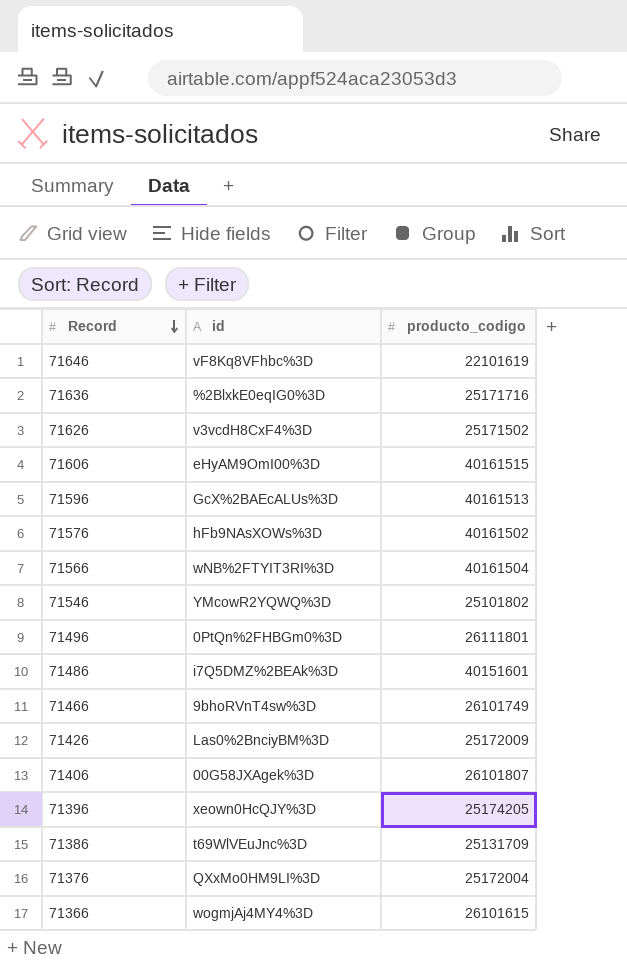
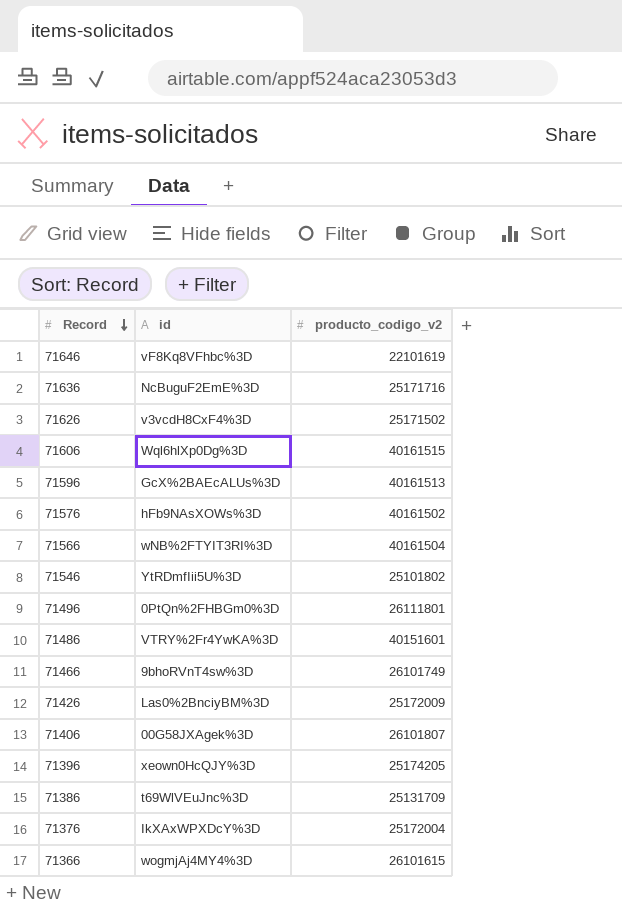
column name: producto_codigo -> producto_codigo_v2
71636 | id: %2BlxkE0eqIG0%3D -> NcBuguF2EmE%3D
71606 | id: eHyAM9OmI00%3D -> Wql6hlXp0Dg%3D
71546 | id: YMcowR2YQWQ%3D -> YtRDmfIii5U%3D
71486 | id: i7Q5DMZ%2BEAk%3D -> VTRY%2Fr4YwKA%3D
71376 | id: QXxMo0HM9LI%3D -> IkXAxWPXDcY%3D

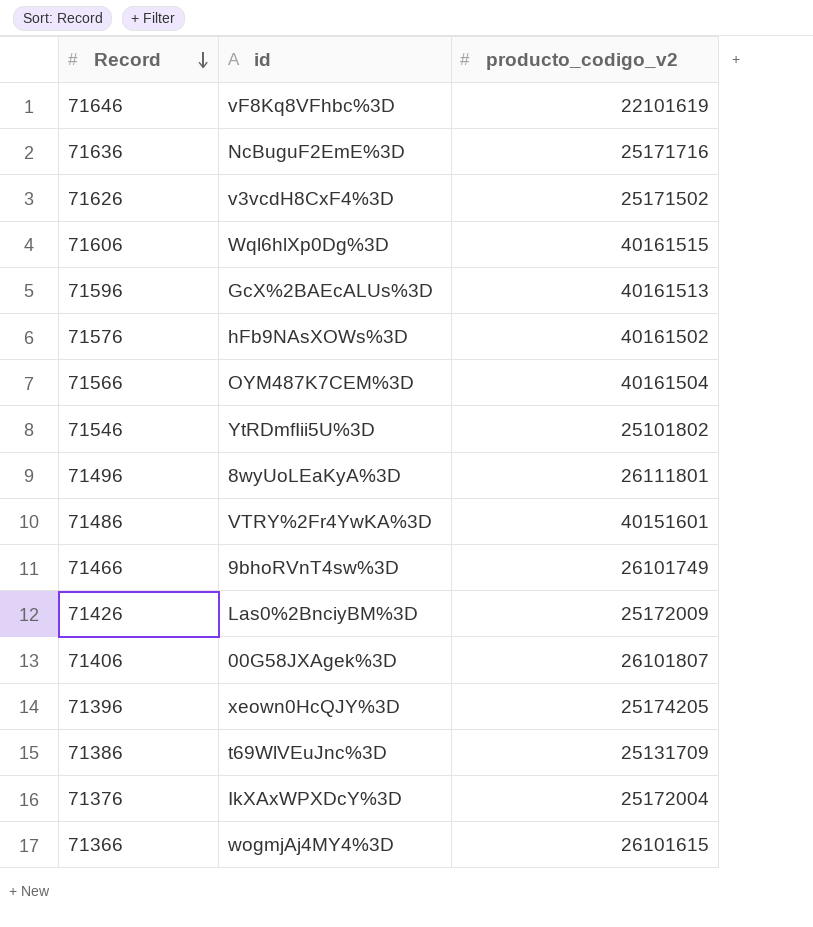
71566 | id: wNB%2FTYIT3RI%3D -> OYM487K7CEM%3D
71496 | id: 0PtQn%2FHBGm0%3D -> 8wyUoLEaKyA%3D

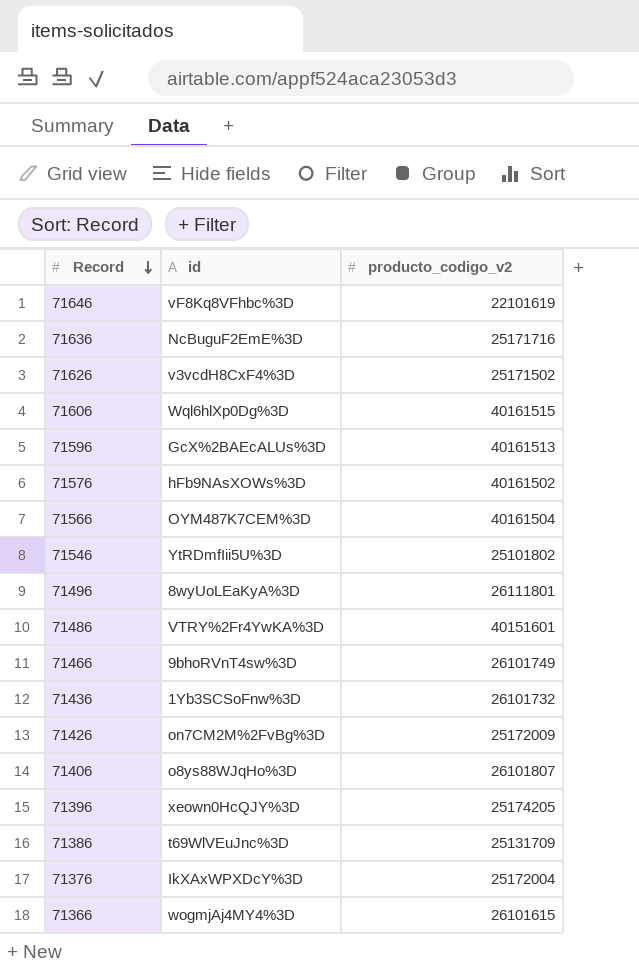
row 71436: none -> 1Yb3SCSoFnw%3D | 26101732
71426 | id: Las0%2BnciyBM%3D -> on7CM2M%2FvBg%3D
71406 | id: 00G58JXAgek%3D -> o8ys88WJqHo%3D

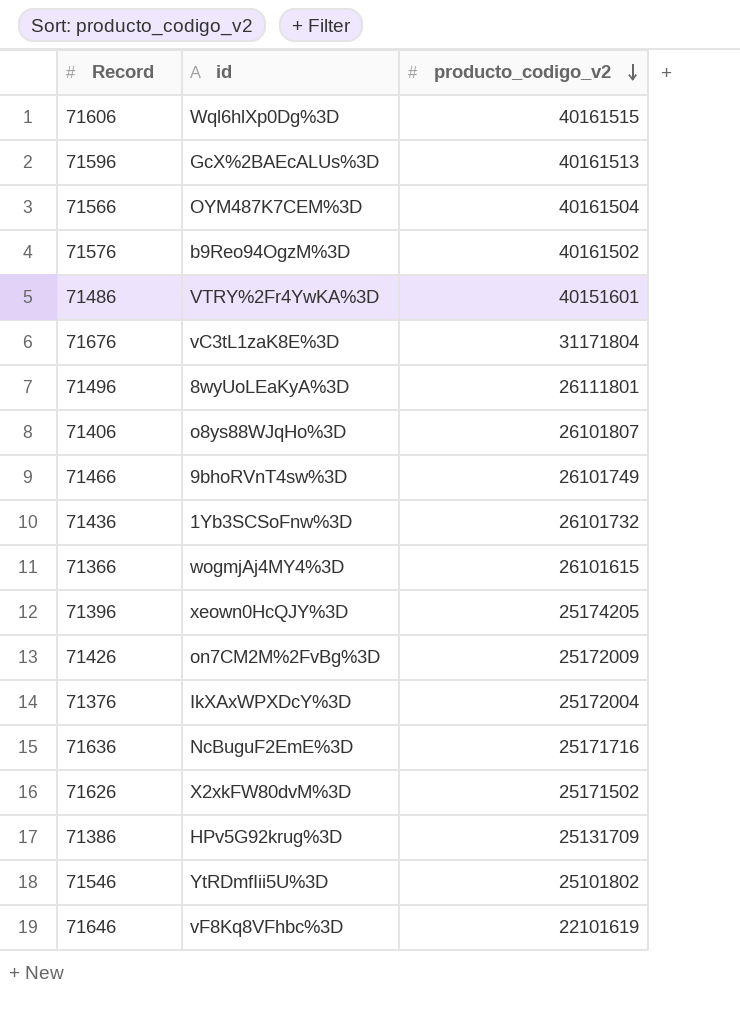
row order: Record descending -> producto_codigo_v2 descending
71576 | id: hFb9NAsXOWs%3D -> b9Reo94OgzM%3D
row 71676: none -> vC3tL1zaK8E%3D | 31171804
71626 | id: v3vcdH8CxF4%3D -> X2xkFW80dvM%3D
71386 | id: t69WlVEuJnc%3D -> HPv5G92krug%3D

